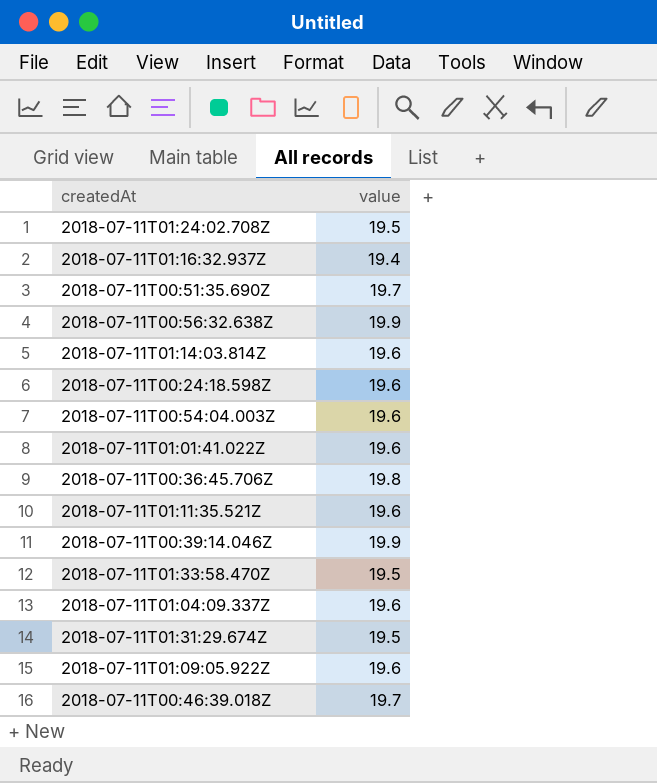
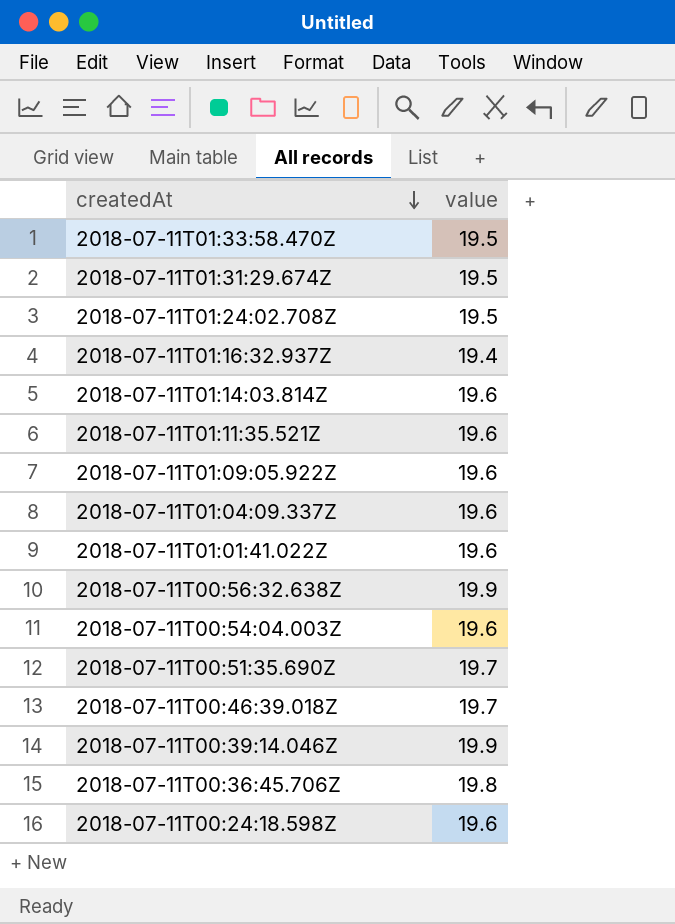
row order: none -> createdAt descending

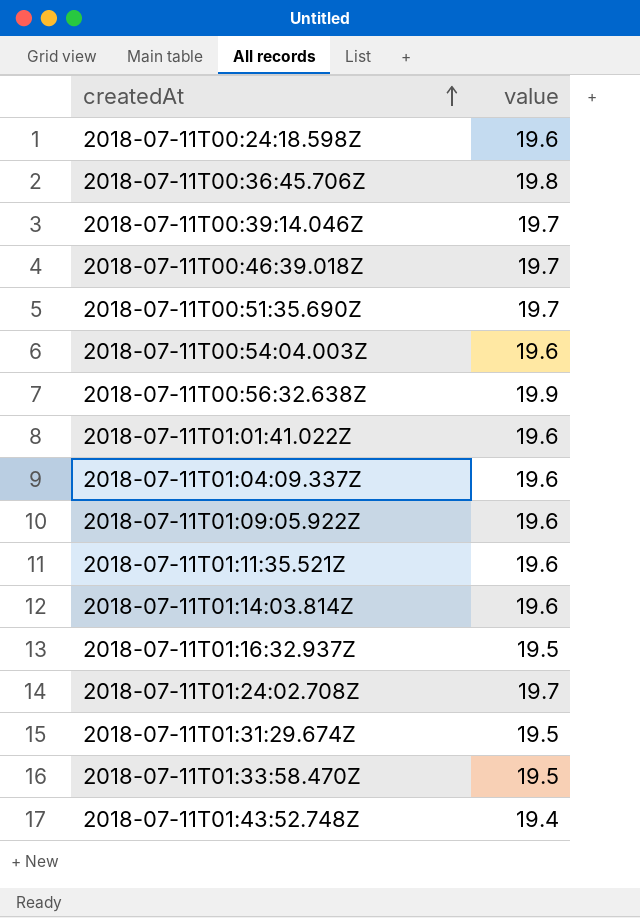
row order: createdAt descending -> createdAt ascending
2018-07-11T00:39:14.046Z | value: 19.9 -> 19.7
2018-07-11T01:16:32.937Z | value: 19.4 -> 19.5
2018-07-11T01:24:02.708Z | value: 19.5 -> 19.7
row 2018-07-11T01:43:52.748Z: none -> 19.4

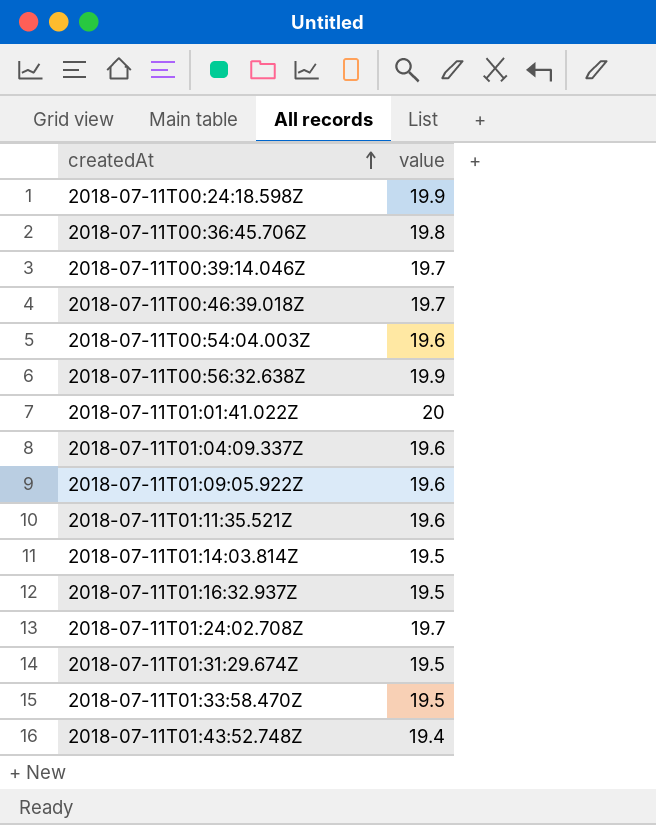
row 2018-07-11T00:51:35.690Z: 19.7 -> none
2018-07-11T00:24:18.598Z | value: 19.6 -> 19.9
2018-07-11T01:01:41.022Z | value: 19.6 -> 20
2018-07-11T01:14:03.814Z | value: 19.6 -> 19.5

